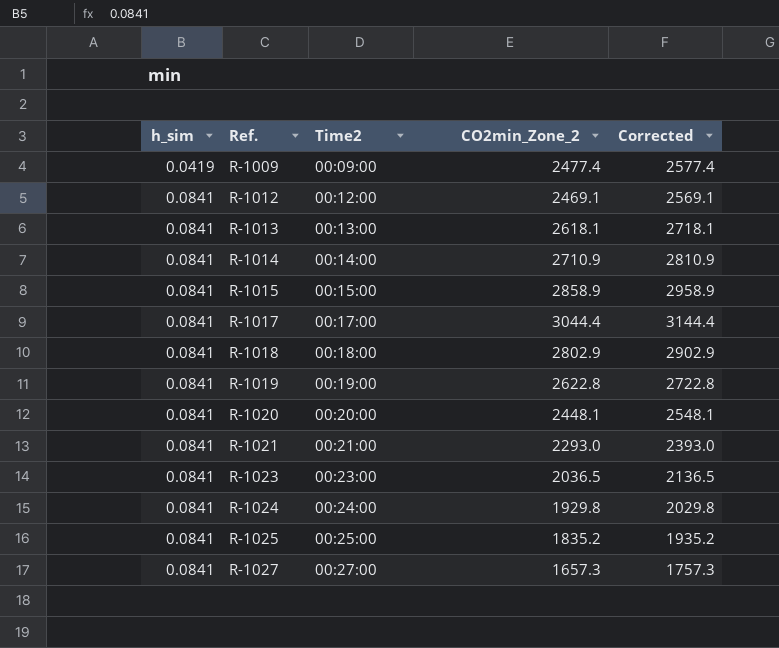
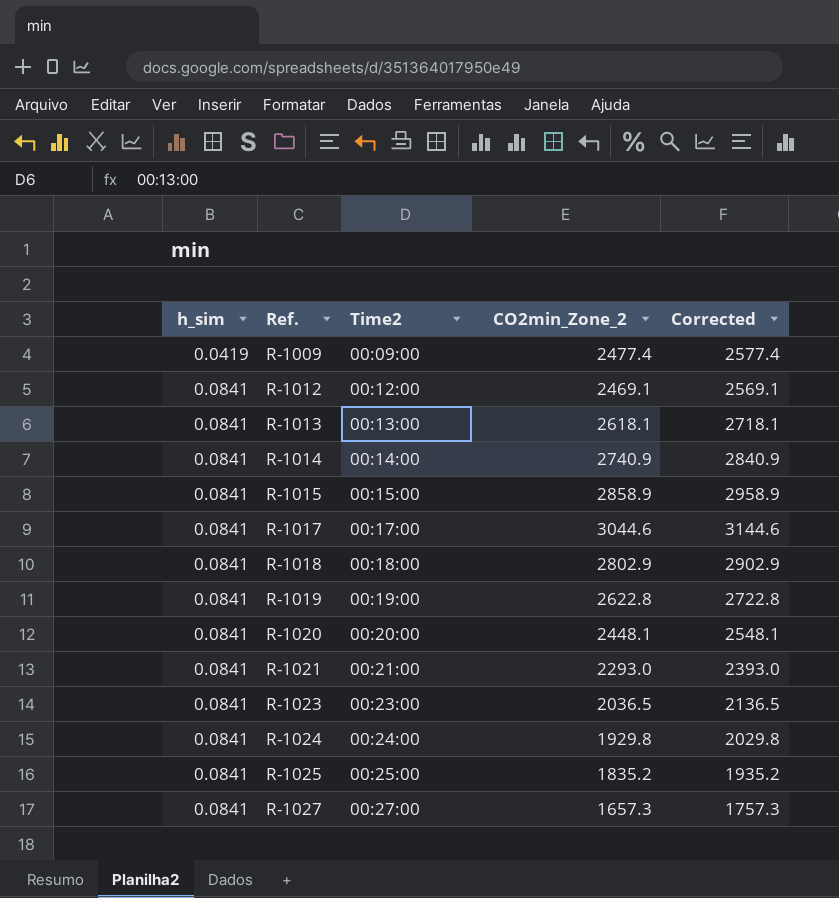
R-1014 | CO2min_Zone_2: 2710.9 -> 2740.9
R-1014 | Corrected: 2810.9 -> 2840.9
R-1017 | CO2min_Zone_2: 3044.4 -> 3044.6
R-1017 | Corrected: 3144.4 -> 3144.6

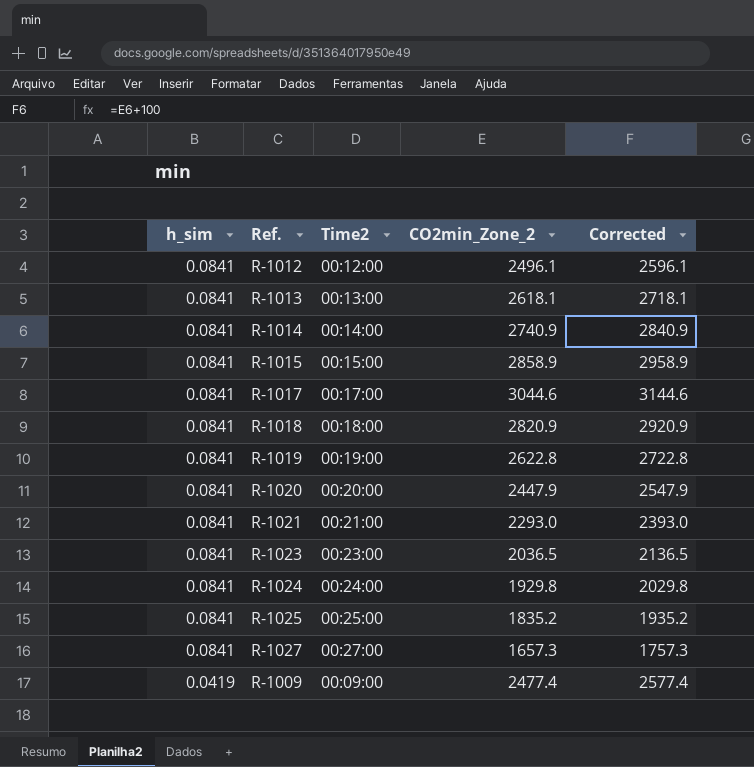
row order: h_sim ascending -> h_sim descending
R-1012 | CO2min_Zone_2: 2469.1 -> 2496.1
R-1012 | Corrected: 2569.1 -> 2596.1
R-1018 | CO2min_Zone_2: 2802.9 -> 2820.9
R-1018 | Corrected: 2902.9 -> 2920.9
R-1020 | CO2min_Zone_2: 2448.1 -> 2447.9
R-1020 | Corrected: 2548.1 -> 2547.9

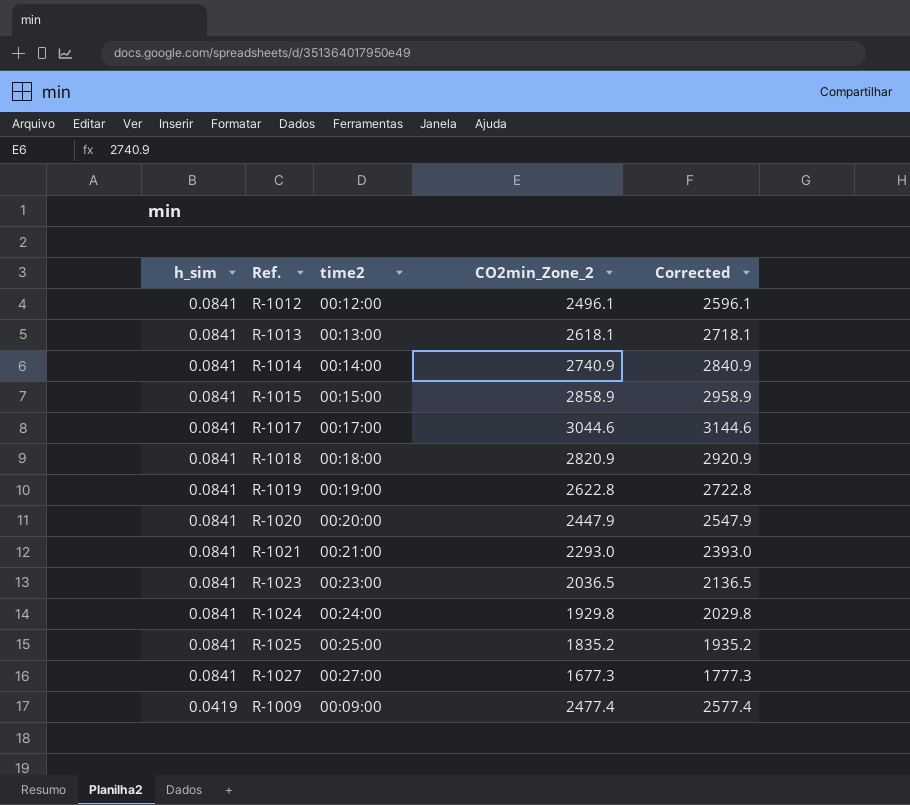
column name: Time2 -> time2
R-1027 | CO2min_Zone_2: 1657.3 -> 1677.3
R-1027 | Corrected: 1757.3 -> 1777.3

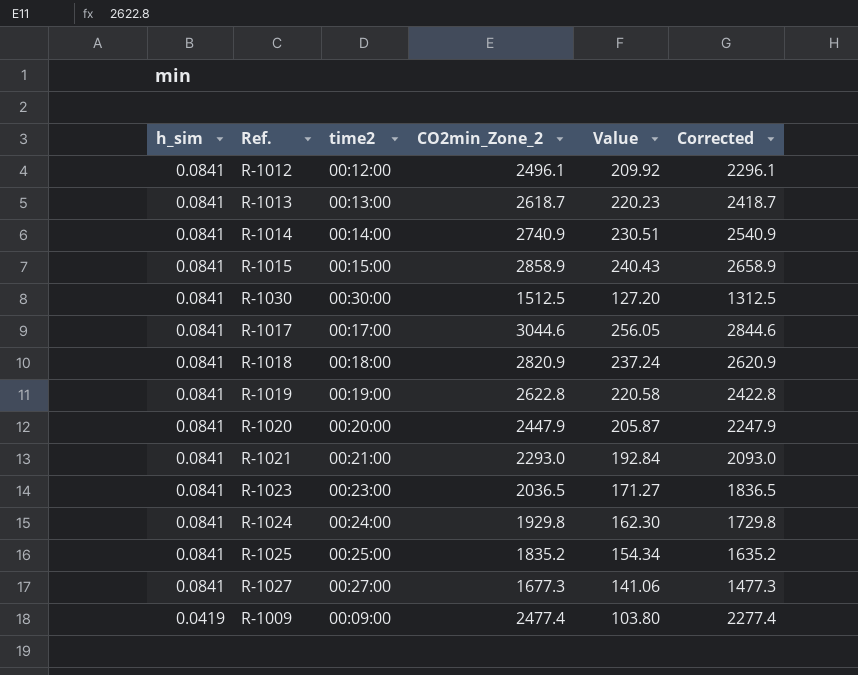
column Value | formula: none -> [h_sim] * [CO2min_Zone_2]
column Corrected | formula: [CO2min_Zone_2] + 100 -> [CO2min_Zone_2] - 200
R-1013 | CO2min_Zone_2: 2618.1 -> 2618.7
row R-1030: none -> 0.0841 | 00:30:00 | 1512.5 | 127.20 | 1312.5

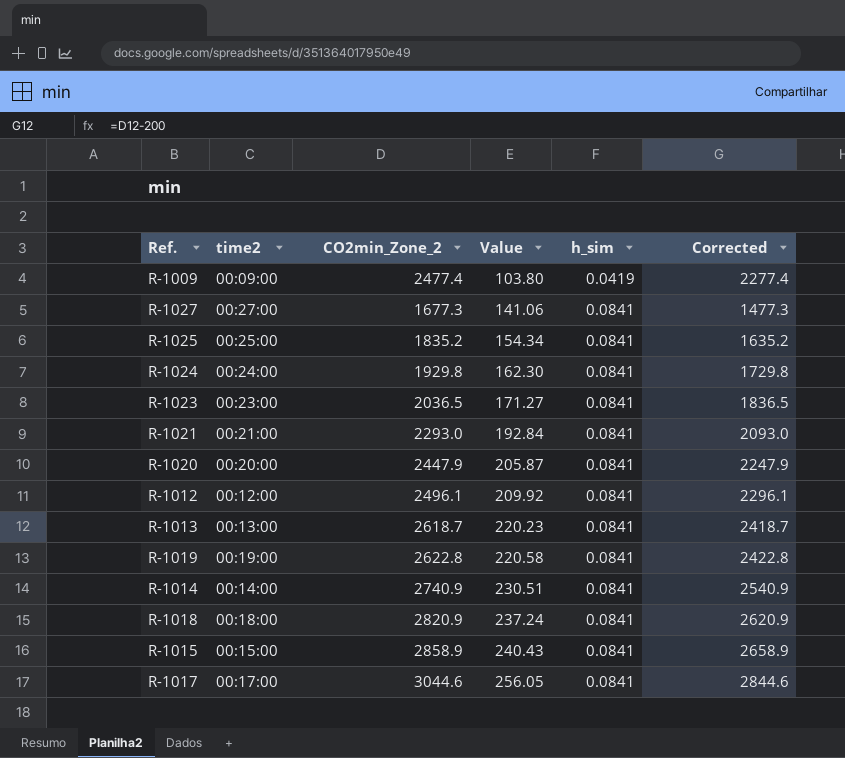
row order: h_sim descending -> Value ascending
column h_sim | position: 1 -> 5
row R-1030: 0.0841 | 00:30:00 | 1512.5 | 127.20 | 1312.5 -> none

